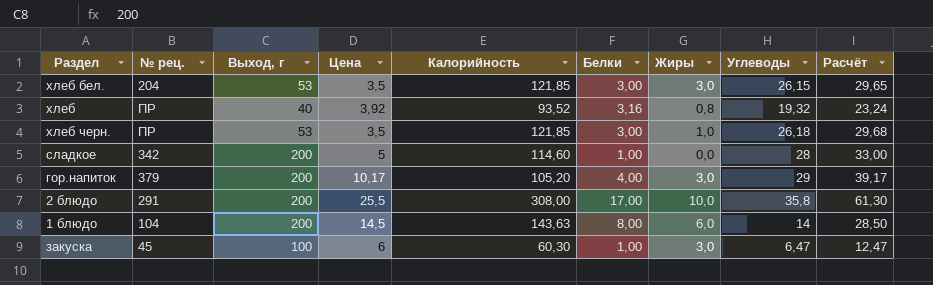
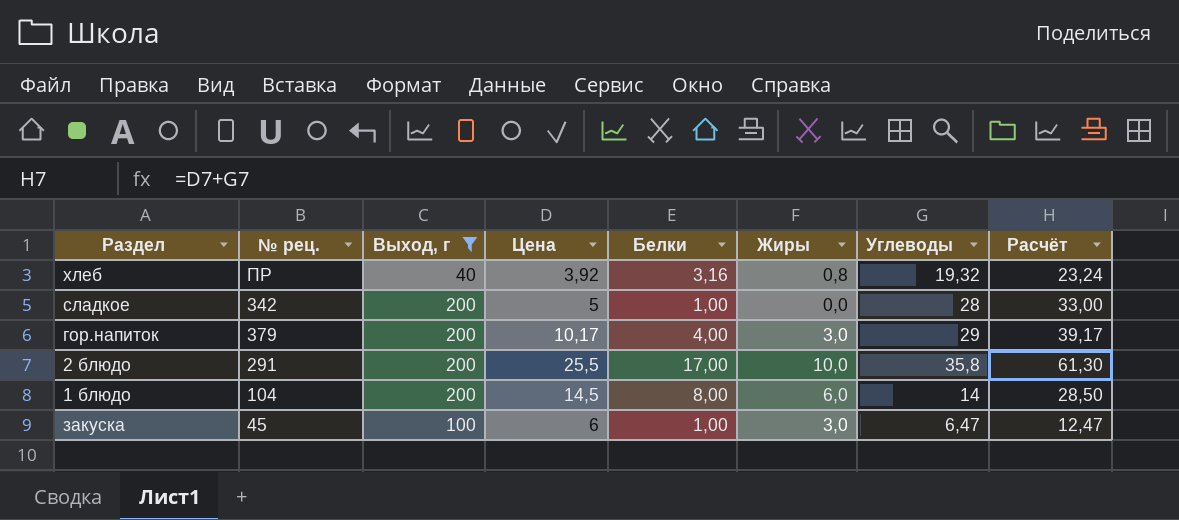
filter: none -> Выход, г != 53
column Калорийность | position: 5 -> none

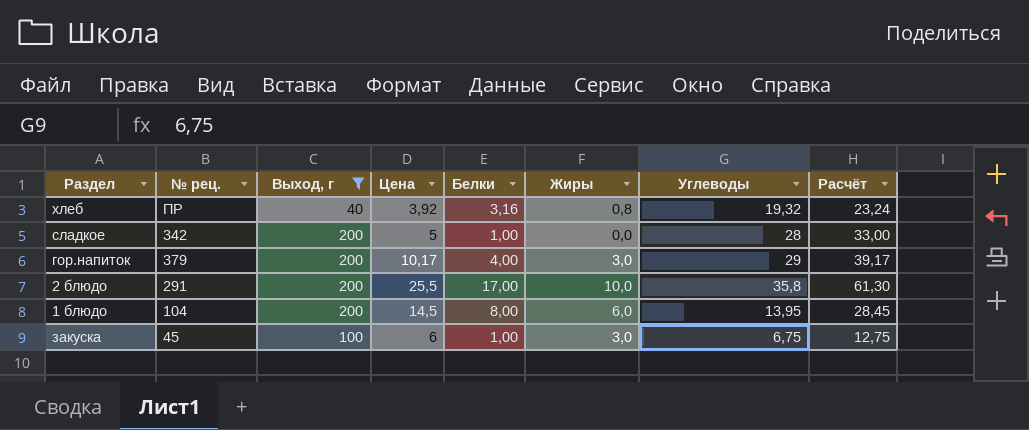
1 блюдо | Углеводы: 14 -> 13,95
1 блюдо | Расчёт: 28,50 -> 28,45
закуска | Углеводы: 6,47 -> 6,75
закуска | Расчёт: 12,47 -> 12,75

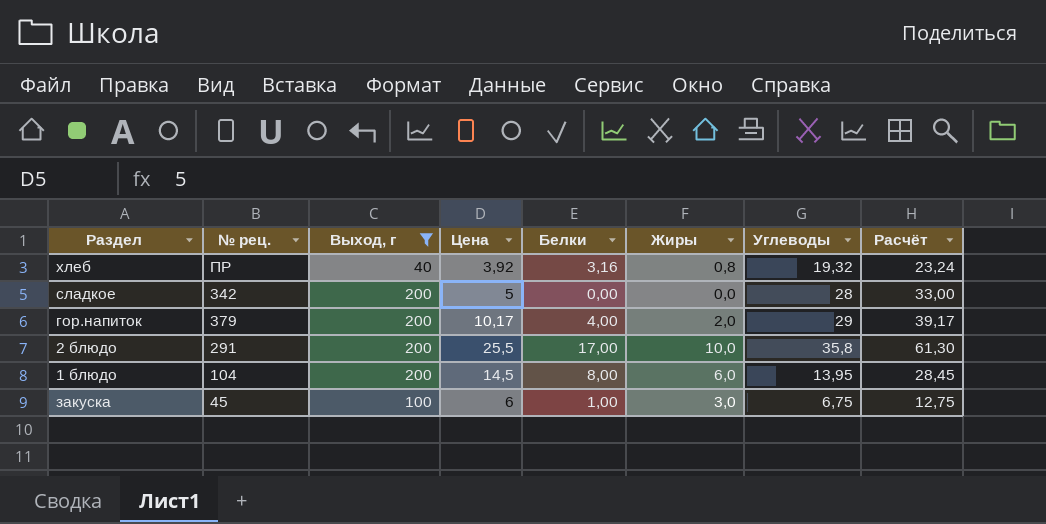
сладкое | Белки: 1,00 -> 0,00
гор.напиток | Жиры: 3,0 -> 2,0

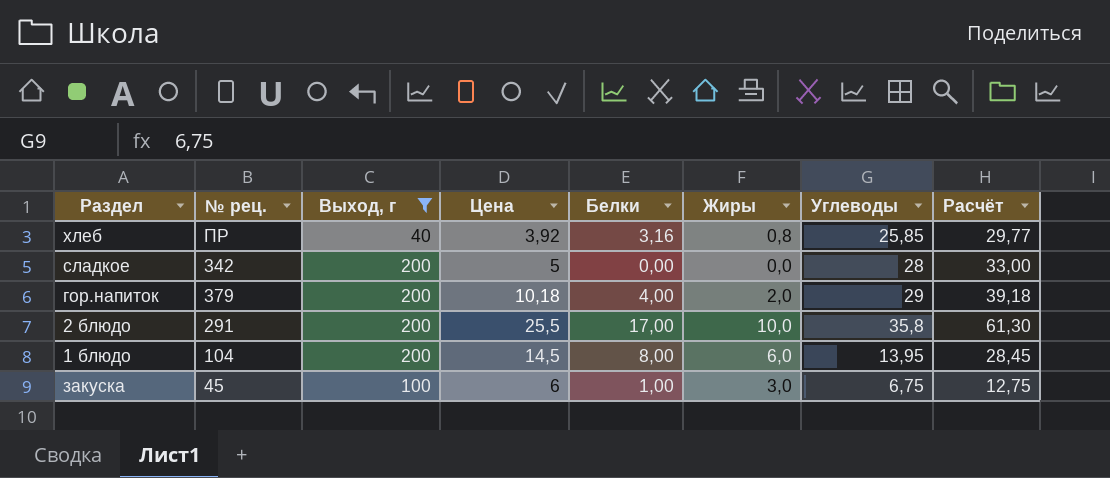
хлеб | Углеводы: 19,32 -> 25,85
хлеб | Расчёт: 23,24 -> 29,77
гор.напиток | Цена: 10,17 -> 10,18
гор.напиток | Расчёт: 39,17 -> 39,18

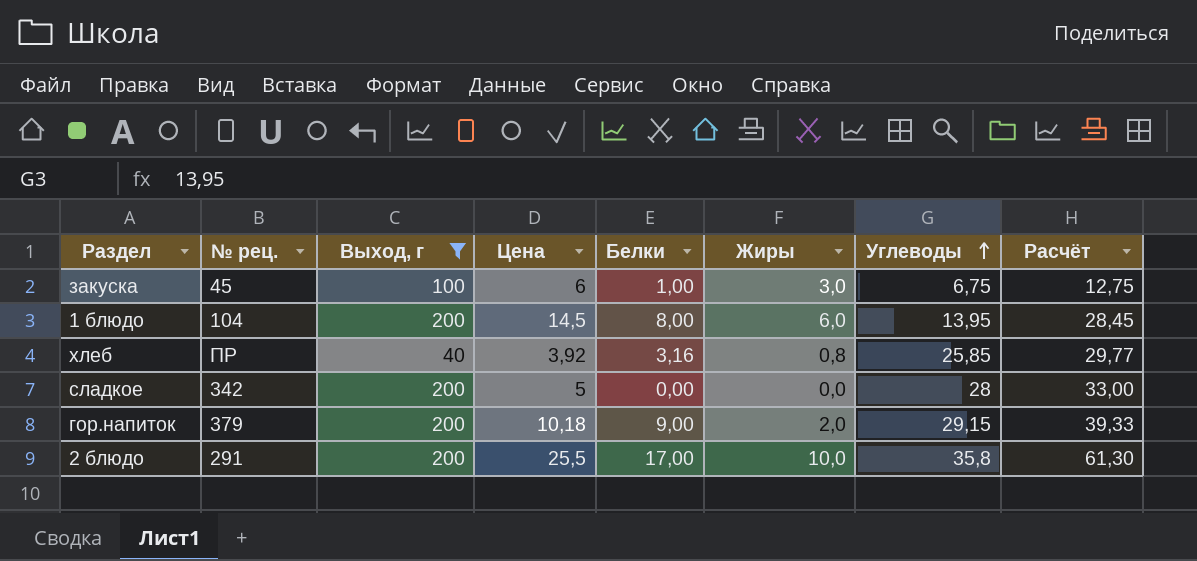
row order: none -> Углеводы ascending
гор.напиток | Белки: 4,00 -> 9,00
гор.напиток | Углеводы: 29 -> 29,15
гор.напиток | Расчёт: 39,18 -> 39,33

